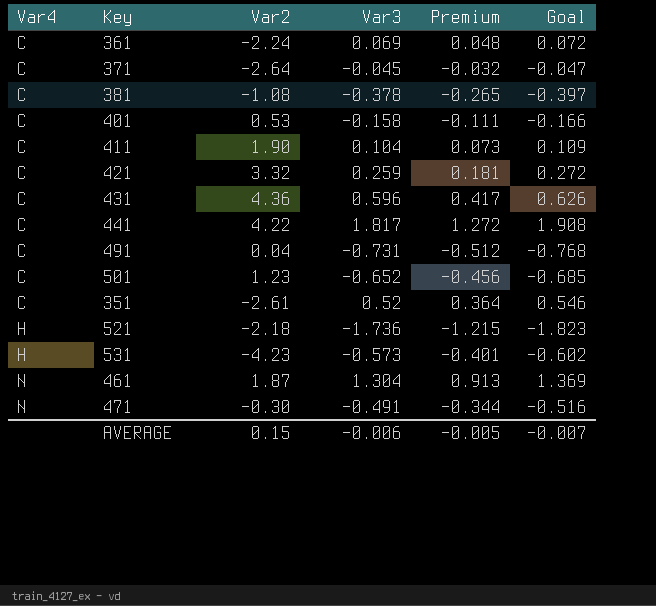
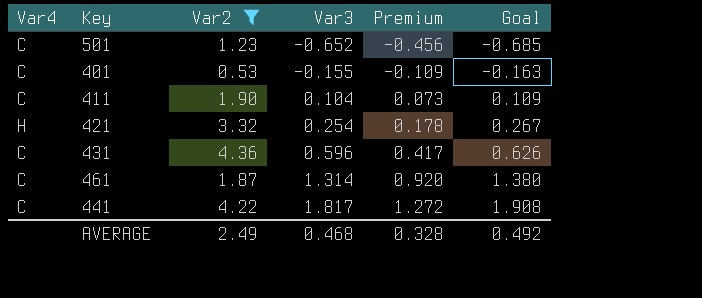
filter: none -> Var2 >= 0.53
row order: Var4 ascending -> Var3 ascending
401 | Var3: -0.158 -> -0.155
401 | Premium: -0.111 -> -0.109
401 | Goal: -0.166 -> -0.163
421 | Var4: C -> H
421 | Var3: 0.259 -> 0.254
421 | Premium: 0.181 -> 0.178
421 | Goal: 0.272 -> 0.267
461 | Var4: N -> C
461 | Var3: 1.304 -> 1.314
461 | Premium: 0.913 -> 0.920
461 | Goal: 1.369 -> 1.380
AVERAGE | Var2: 0.15 -> 2.49
AVERAGE | Var3: -0.006 -> 0.468
AVERAGE | Premium: -0.005 -> 0.328
AVERAGE | Goal: -0.007 -> 0.492

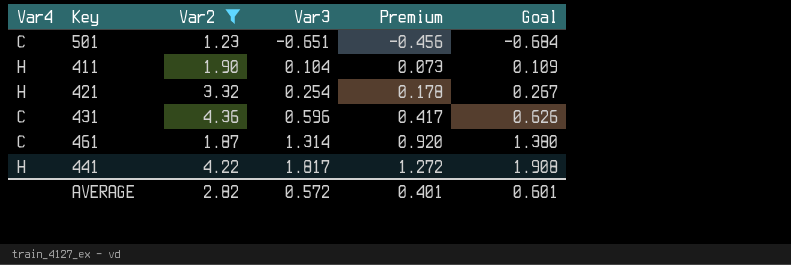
row 401: C | 0.53 | -0.155 | -0.109 | -0.163 -> none
501 | Var3: -0.652 -> -0.651
501 | Goal: -0.685 -> -0.684
411 | Var4: C -> H
441 | Var4: C -> H
AVERAGE | Var2: 2.49 -> 2.82
AVERAGE | Var3: 0.468 -> 0.572
AVERAGE | Premium: 0.328 -> 0.401
AVERAGE | Goal: 0.492 -> 0.601

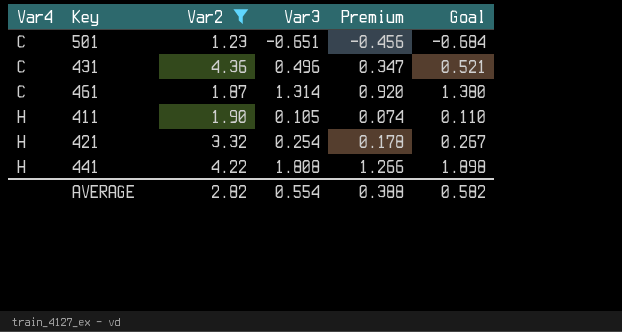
row order: Var3 ascending -> Var4 ascending
431 | Var3: 0.596 -> 0.496
431 | Premium: 0.417 -> 0.347
431 | Goal: 0.626 -> 0.521
411 | Var3: 0.104 -> 0.105
411 | Premium: 0.073 -> 0.074
411 | Goal: 0.109 -> 0.110
441 | Var3: 1.817 -> 1.808
441 | Premium: 1.272 -> 1.266
441 | Goal: 1.908 -> 1.898
AVERAGE | Var3: 0.572 -> 0.554
AVERAGE | Premium: 0.401 -> 0.388
AVERAGE | Goal: 0.601 -> 0.582

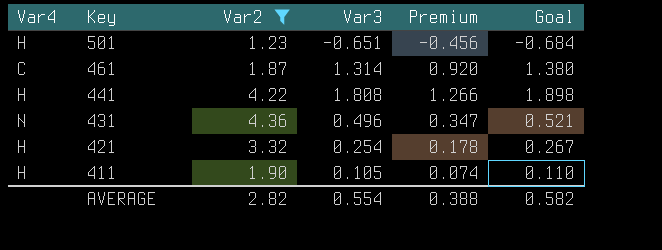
row order: Var4 ascending -> Key descending
501 | Var4: C -> H
431 | Var4: C -> N

